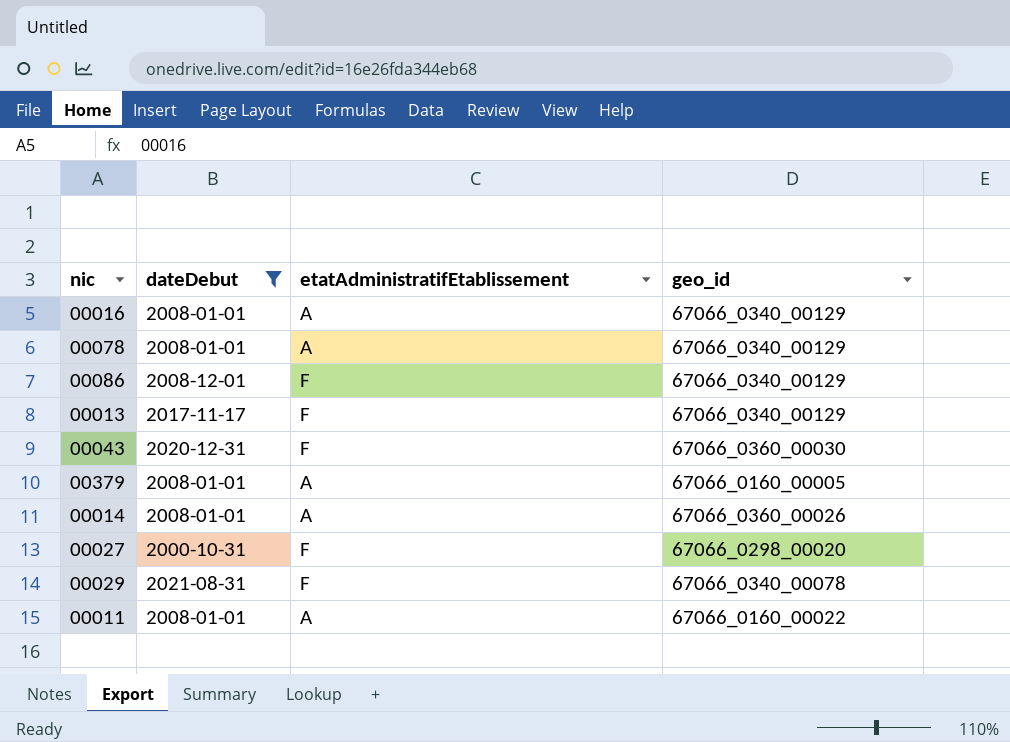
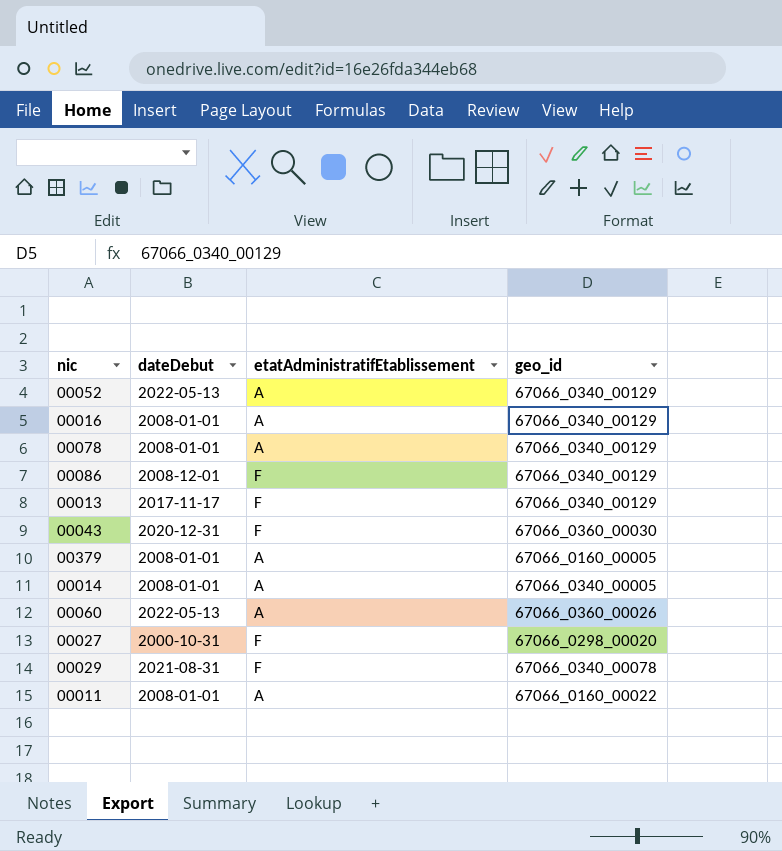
filter: dateDebut != 2022-05-13 -> none
00014 | geo_id: 67066_0360_00026 -> 67066_0340_00005

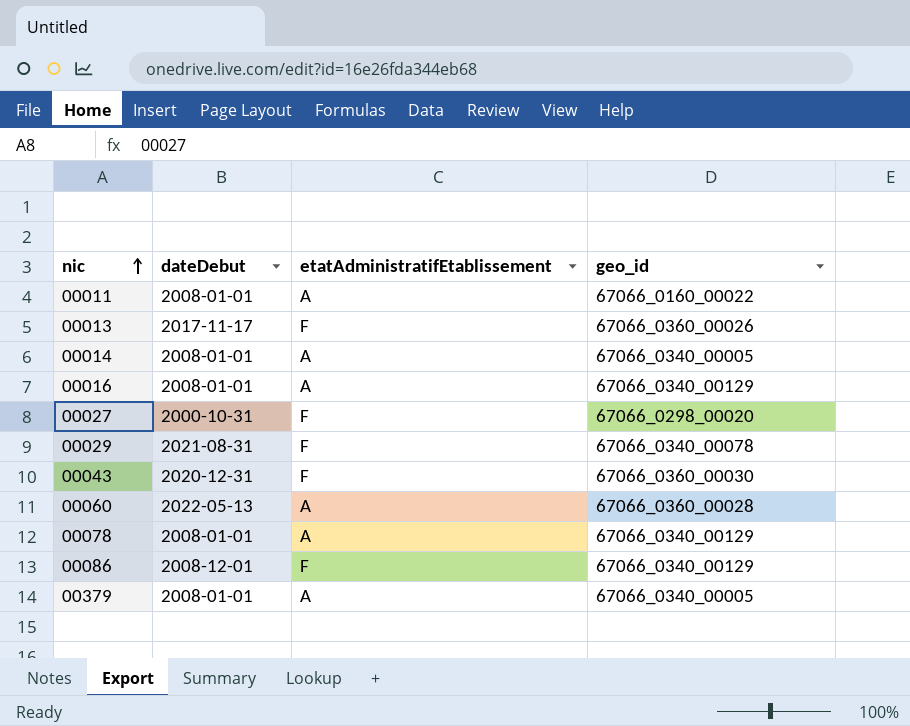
row order: none -> nic ascending
row 00052: 2022-05-13 | A | 67066_0340_00129 -> none
00013 | geo_id: 67066_0340_00129 -> 67066_0360_00026
00060 | geo_id: 67066_0360_00026 -> 67066_0360_00028
00379 | geo_id: 67066_0160_00005 -> 67066_0340_00005

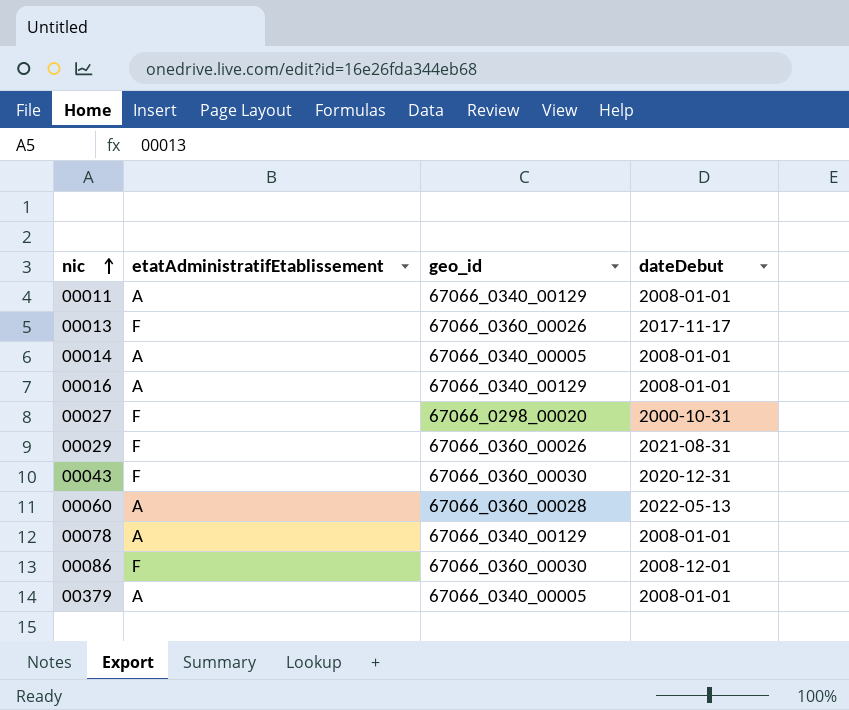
column dateDebut | position: 2 -> 4
00011 | geo_id: 67066_0160_00022 -> 67066_0340_00129
00029 | geo_id: 67066_0340_00078 -> 67066_0360_00026
00086 | geo_id: 67066_0340_00129 -> 67066_0360_00030

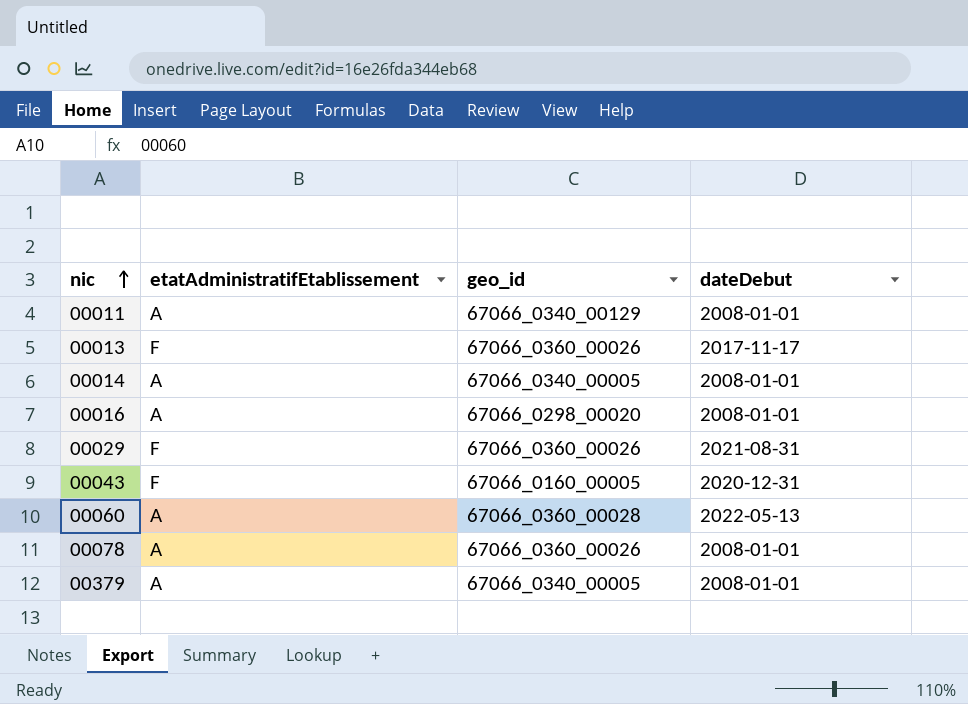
row 00027: F | 67066_0298_00020 | 2000-10-31 -> none
row 00086: F | 67066_0360_00030 | 2008-12-01 -> none
00016 | geo_id: 67066_0340_00129 -> 67066_0298_00020
00043 | geo_id: 67066_0360_00030 -> 67066_0160_00005
00078 | geo_id: 67066_0340_00129 -> 67066_0360_00026

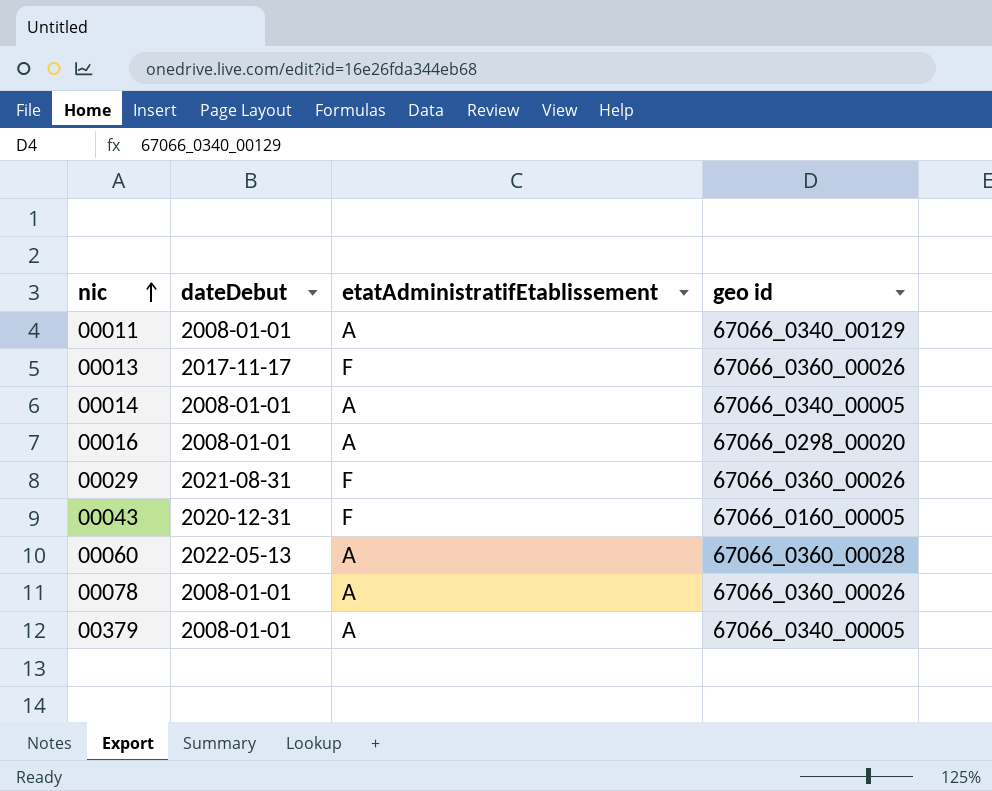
column dateDebut | position: 4 -> 2
column name: geo_id -> geo id

